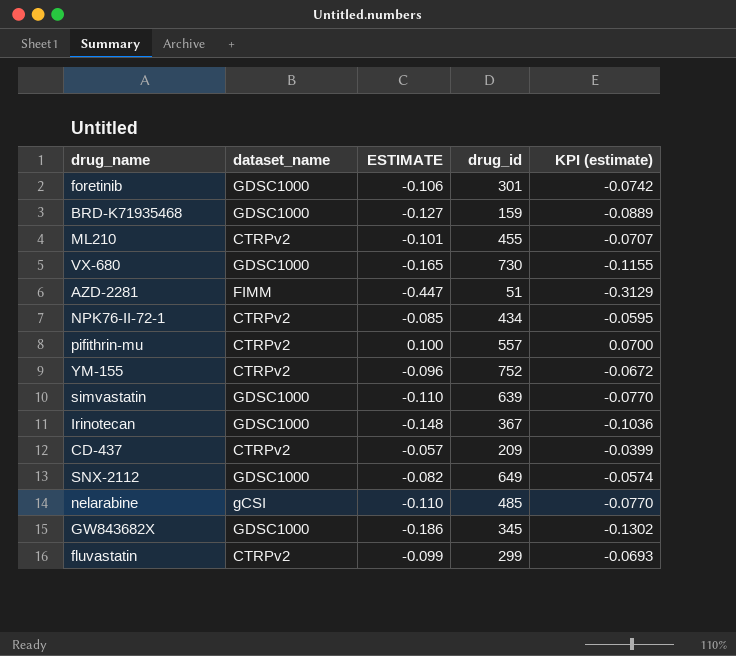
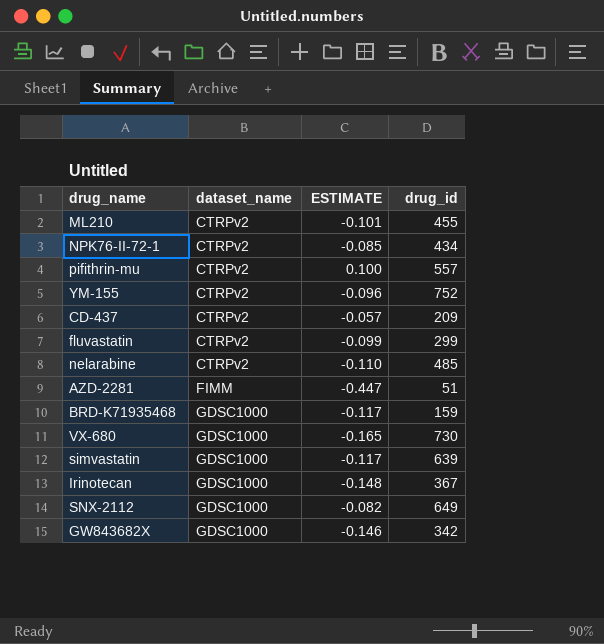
row order: none -> dataset_name ascending
column KPI (estimate) | formula: [ESTIMATE] * 0.7 -> none
row foretinib: GDSC1000 | -0.106 | 301 | -0.0742 -> none
nelarabine | dataset_name: gCSI -> CTRPv2
BRD-K71935468 | ESTIMATE: -0.127 -> -0.117
simvastatin | ESTIMATE: -0.110 -> -0.117
GW843682X | ESTIMATE: -0.186 -> -0.146
GW843682X | drug_id: 345 -> 342

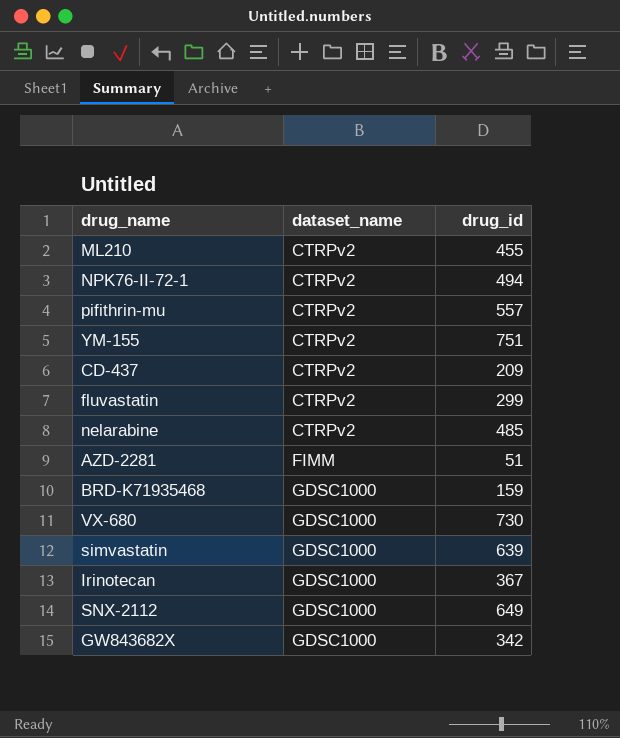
column ESTIMATE | position: 3 -> none
NPK76-II-72-1 | drug_id: 434 -> 494
YM-155 | drug_id: 752 -> 751

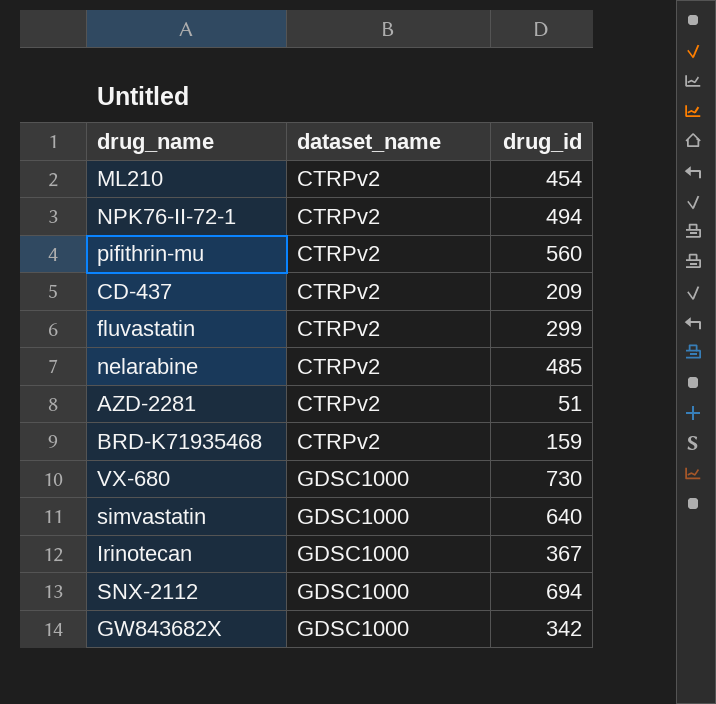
row YM-155: CTRPv2 | 751 -> none
ML210 | drug_id: 455 -> 454
pifithrin-mu | drug_id: 557 -> 560
AZD-2281 | dataset_name: FIMM -> CTRPv2
BRD-K71935468 | dataset_name: GDSC1000 -> CTRPv2
simvastatin | drug_id: 639 -> 640
SNX-2112 | drug_id: 649 -> 694

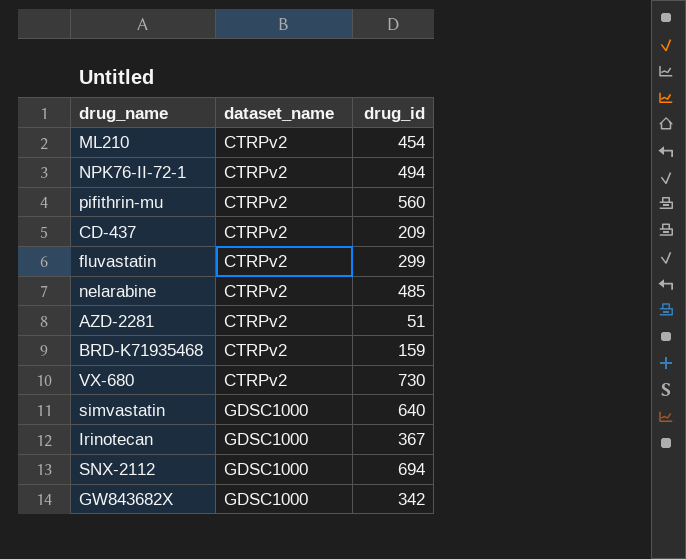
VX-680 | dataset_name: GDSC1000 -> CTRPv2

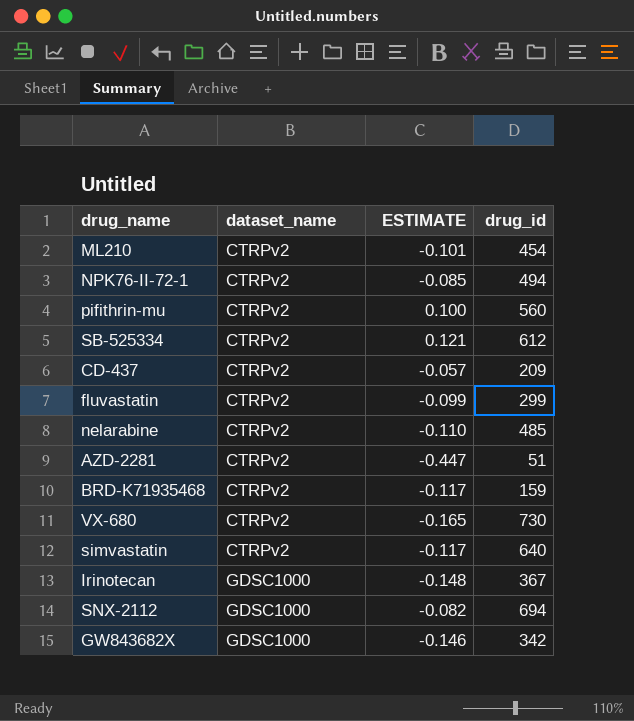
column ESTIMATE | position: none -> 3
row SB-525334: none -> CTRPv2 | 0.121 | 612
simvastatin | dataset_name: GDSC1000 -> CTRPv2

